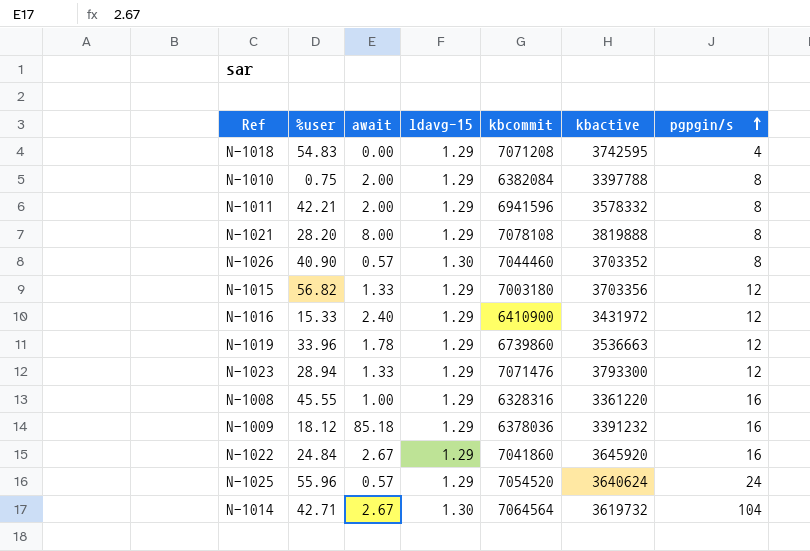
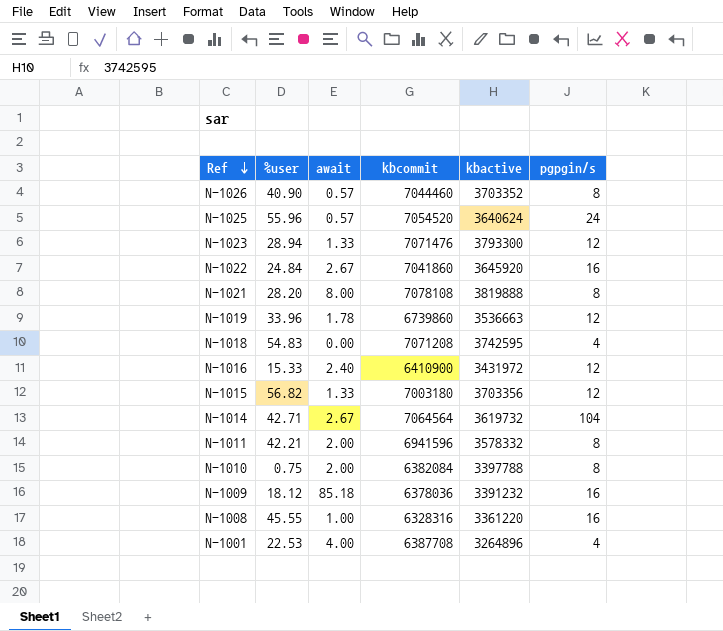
row order: pgpgin/s ascending -> Ref descending
column ldavg-15 | position: 4 -> none
row N-1001: none -> 22.53 | 4.00 | 6387708 | 3264896 | 4

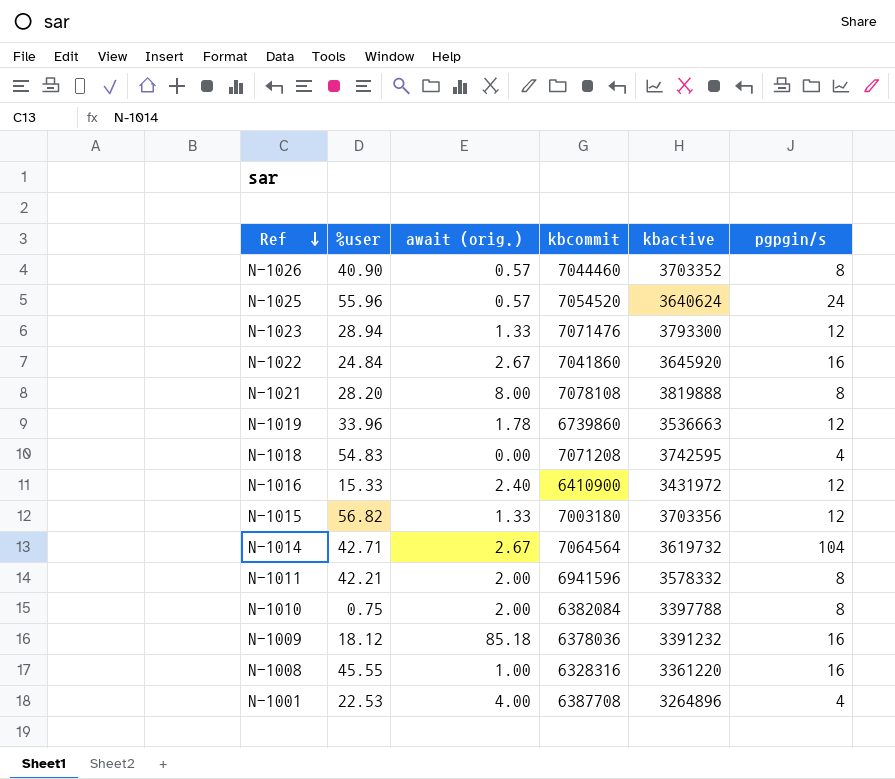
column name: await -> await (orig.)

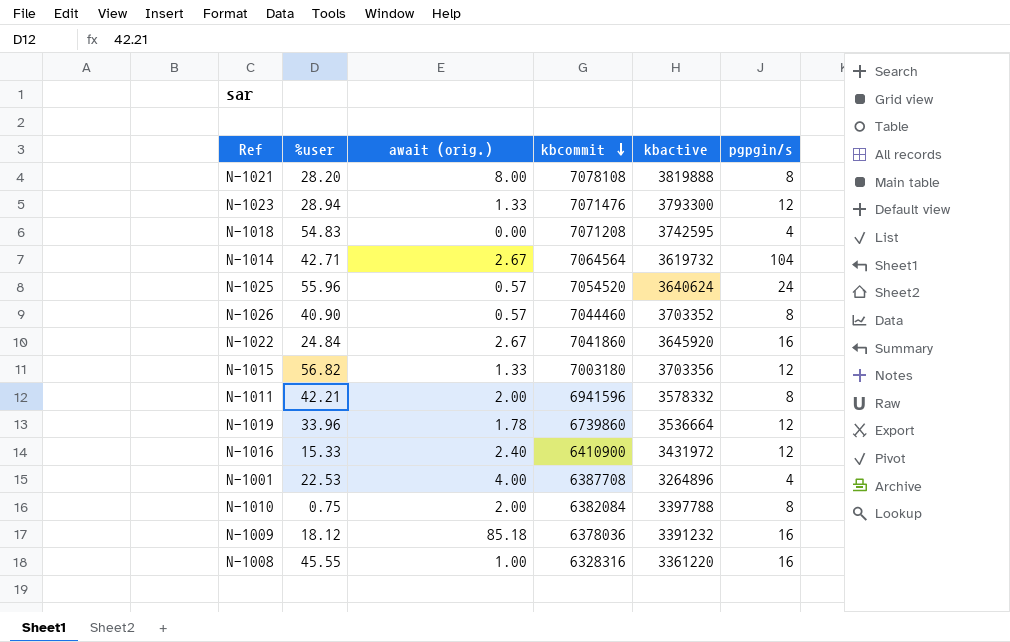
row order: Ref descending -> kbcommit descending
N-1019 | kbactive: 3536663 -> 3536664

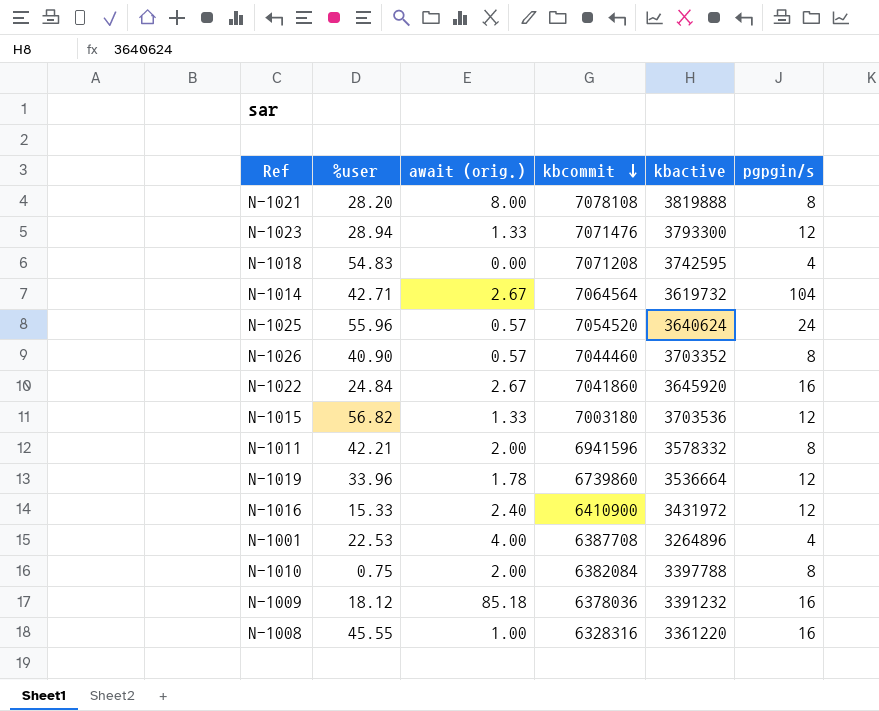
N-1015 | kbactive: 3703356 -> 3703536

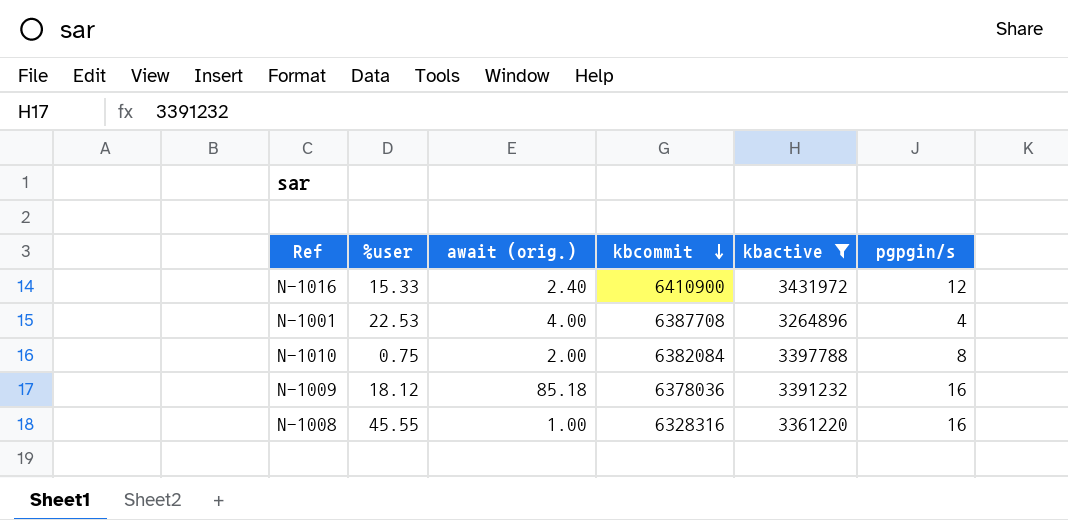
filter: none -> kbactive <= 3431972

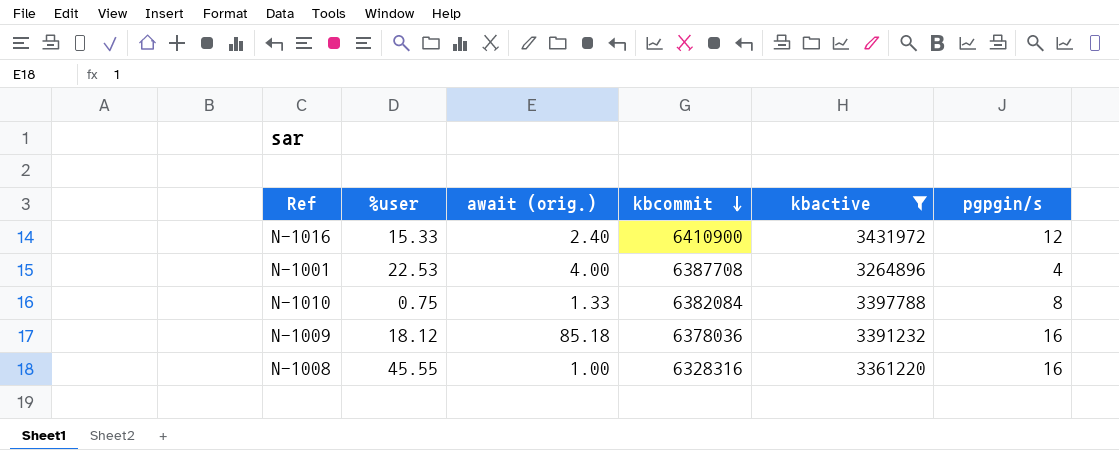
N-1010 | await (orig.): 2.00 -> 1.33

